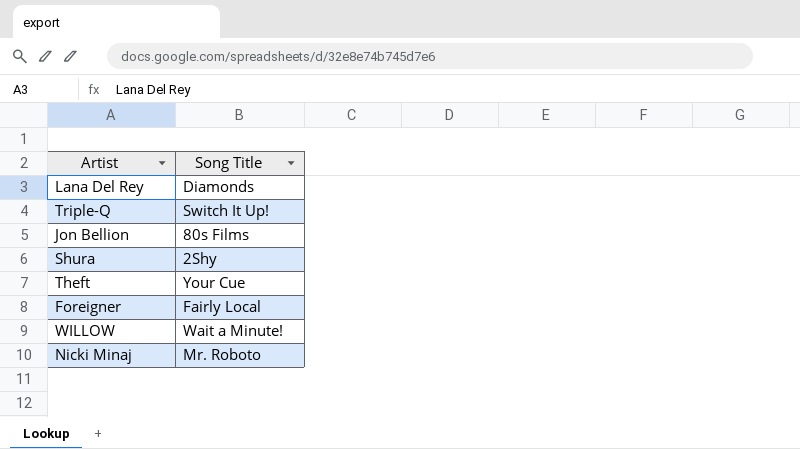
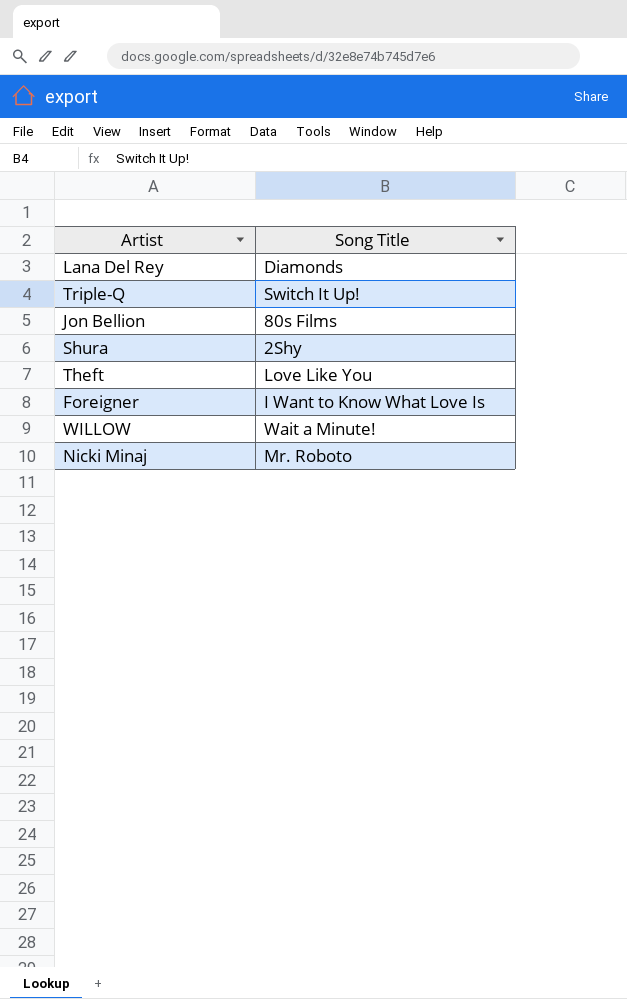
Theft | Song Title: Your Cue -> Love Like You
Foreigner | Song Title: Fairly Local -> I Want to Know What Love Is

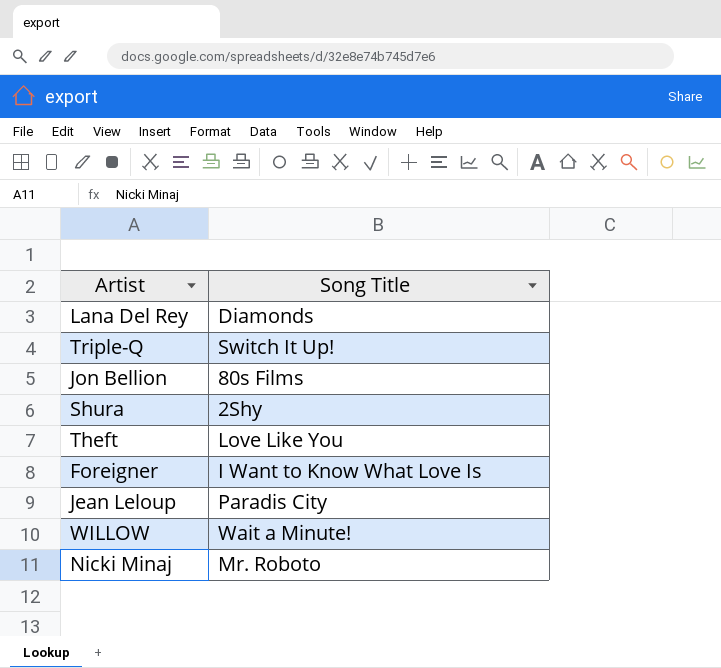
row Jean Leloup: none -> Paradis City

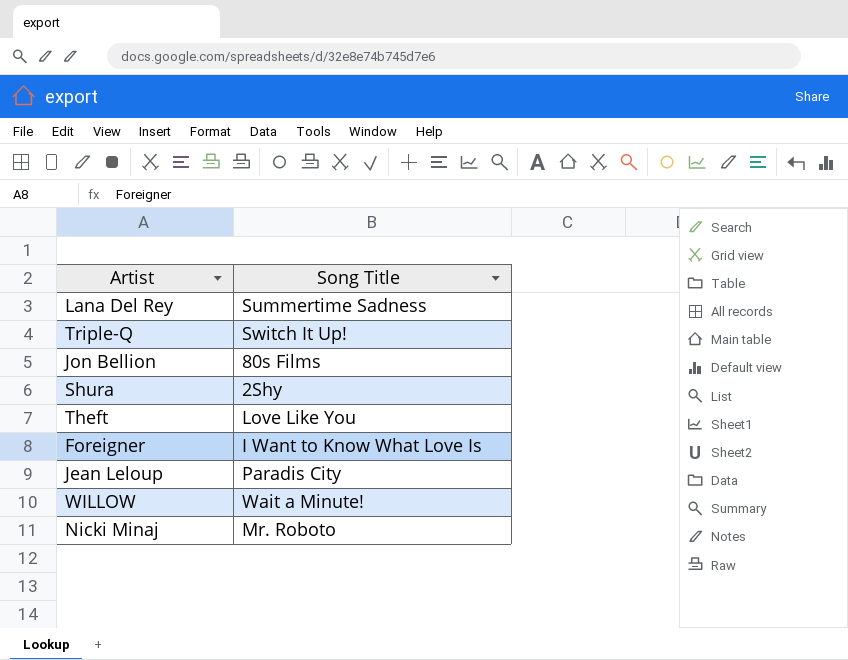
Lana Del Rey | Song Title: Diamonds -> Summertime Sadness

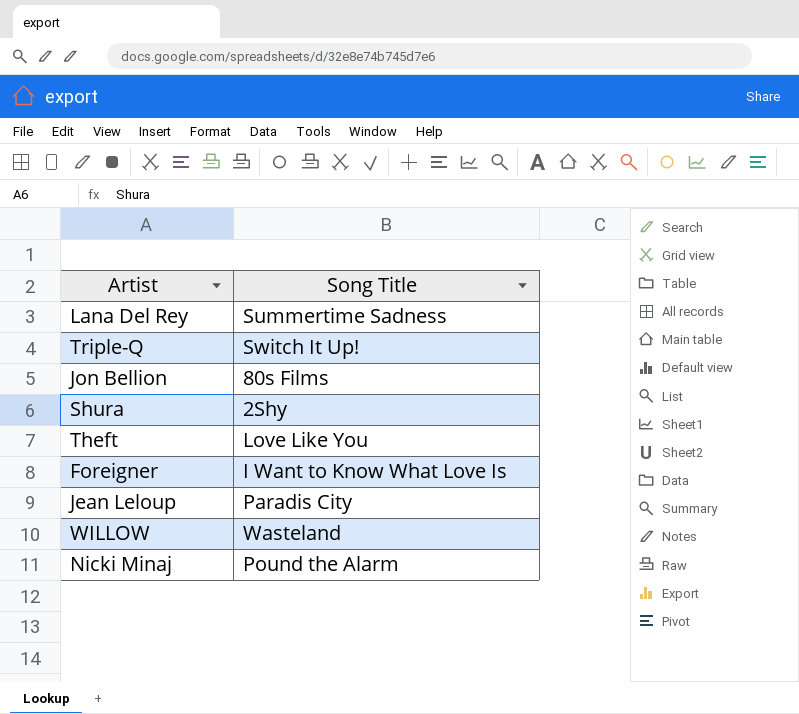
WILLOW | Song Title: Wait a Minute! -> Wasteland
Nicki Minaj | Song Title: Mr. Roboto -> Pound the Alarm

